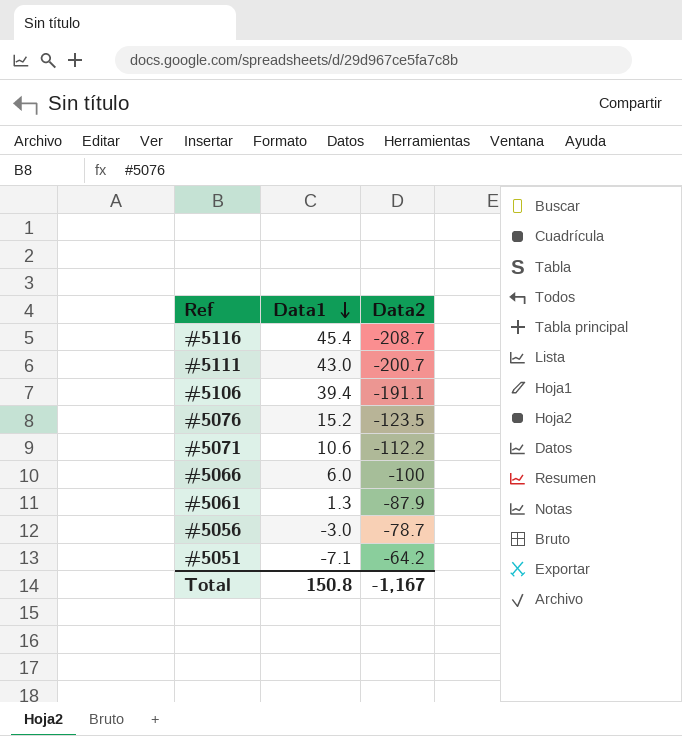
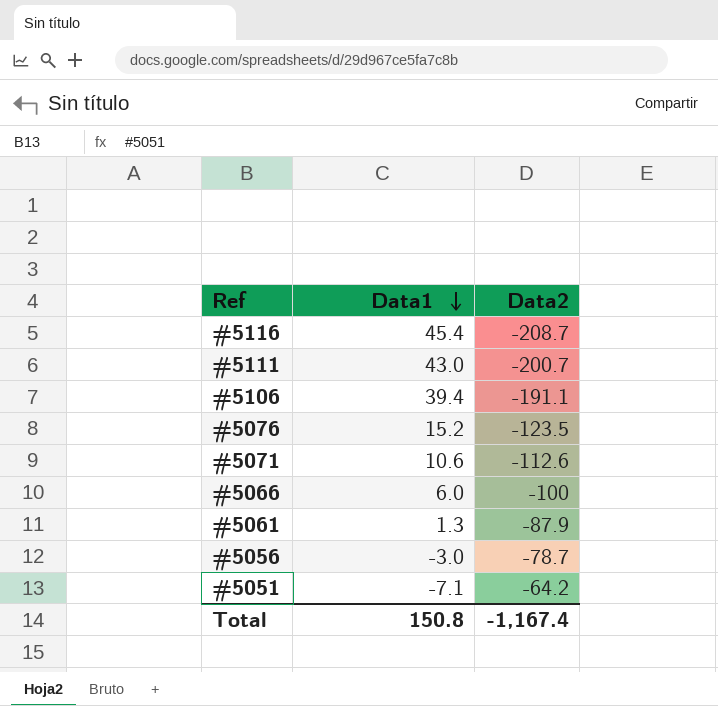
#5071 | Data2: -112.2 -> -112.6
Total | Data2: -1,167 -> -1,167.4

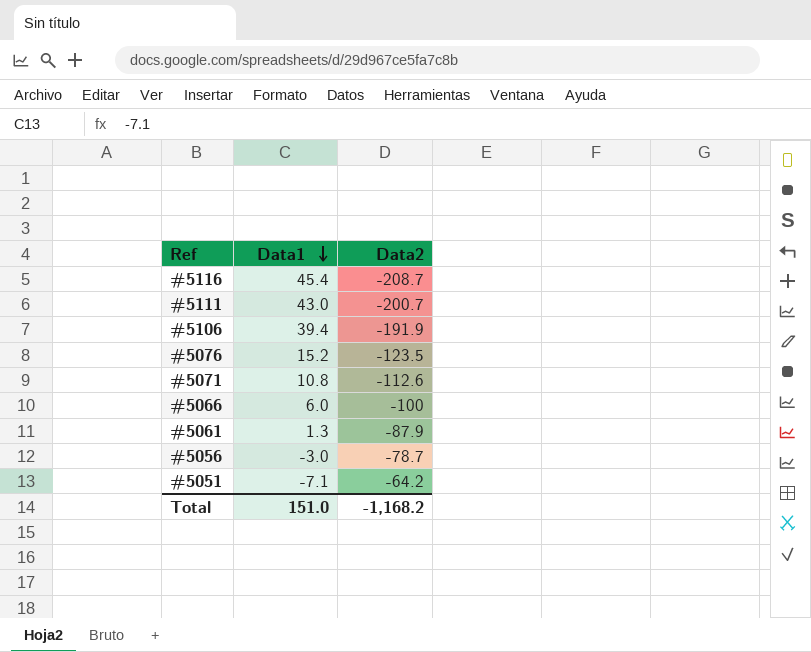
#5106 | Data2: -191.1 -> -191.9
#5071 | Data1: 10.6 -> 10.8
Total | Data1: 150.8 -> 151.0
Total | Data2: -1,167.4 -> -1,168.2

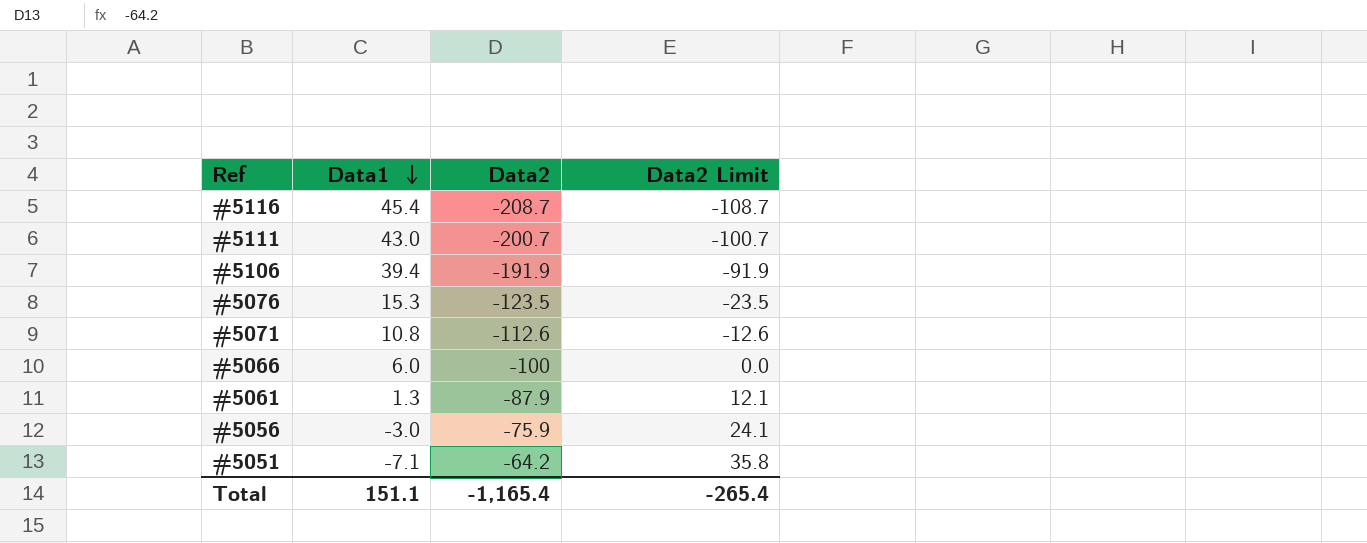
column Data2 Limit | formula: none -> [Data2] + 100
#5076 | Data1: 15.2 -> 15.3
#5056 | Data2: -78.7 -> -75.9
Total | Data1: 151.0 -> 151.1
Total | Data2: -1,168.2 -> -1,165.4

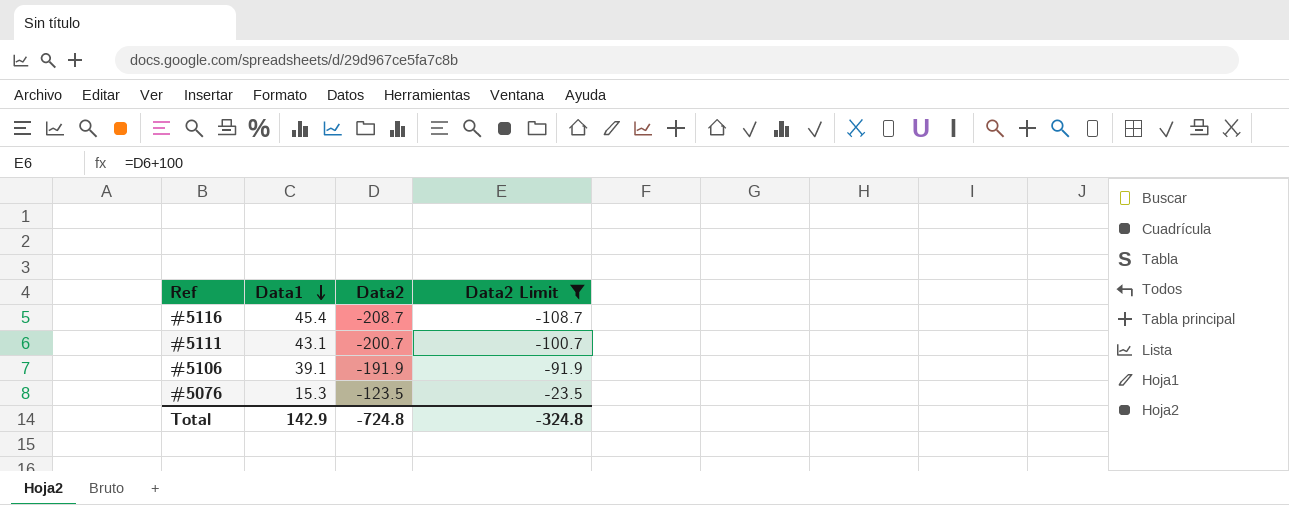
filter: none -> Data2 Limit <= -23.5
#5111 | Data1: 43.0 -> 43.1
#5106 | Data1: 39.4 -> 39.1
Total | Data1: 151.1 -> 142.9
Total | Data2: -1,165.4 -> -724.8
Total | Data2 Limit: -265.4 -> -324.8

